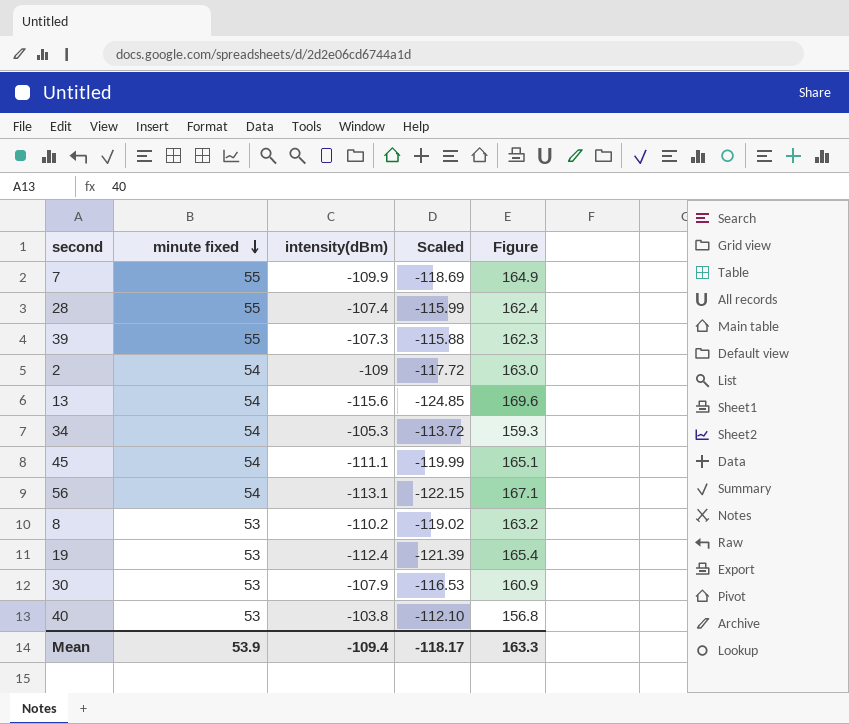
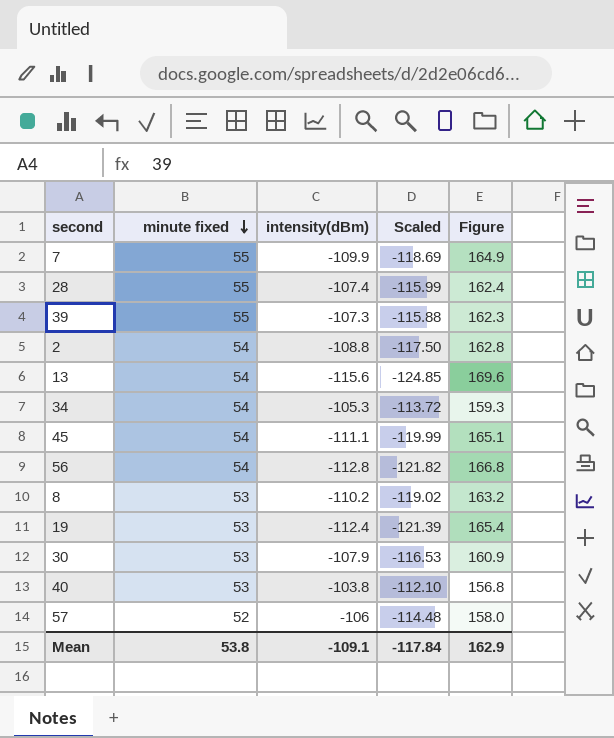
2 | intensity(dBm): -109 -> -108.8
2 | Scaled: -117.72 -> -117.50
2 | Figure: 163.0 -> 162.8
56 | intensity(dBm): -113.1 -> -112.8
56 | Scaled: -122.15 -> -121.82
56 | Figure: 167.1 -> 166.8
row 57: none -> 52 | -106 | -114.48 | 158.0
Mean | minute fixed: 53.9 -> 53.8
Mean | intensity(dBm): -109.4 -> -109.1
Mean | Scaled: -118.17 -> -117.84
Mean | Figure: 163.3 -> 162.9

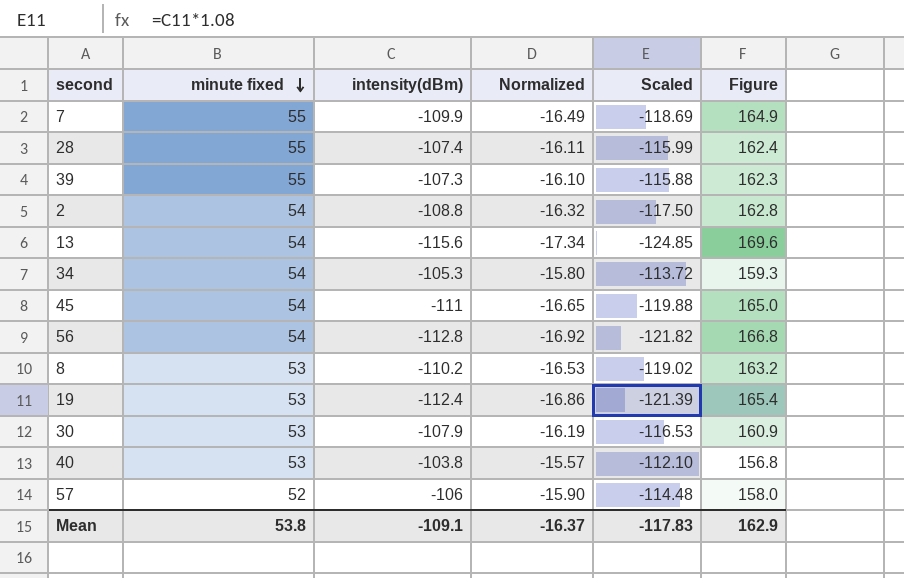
column Normalized | formula: none -> [intensity(dBm)] * 0.15
45 | intensity(dBm): -111.1 -> -111
45 | Scaled: -119.99 -> -119.88
45 | Figure: 165.1 -> 165.0
Mean | Scaled: -117.84 -> -117.83

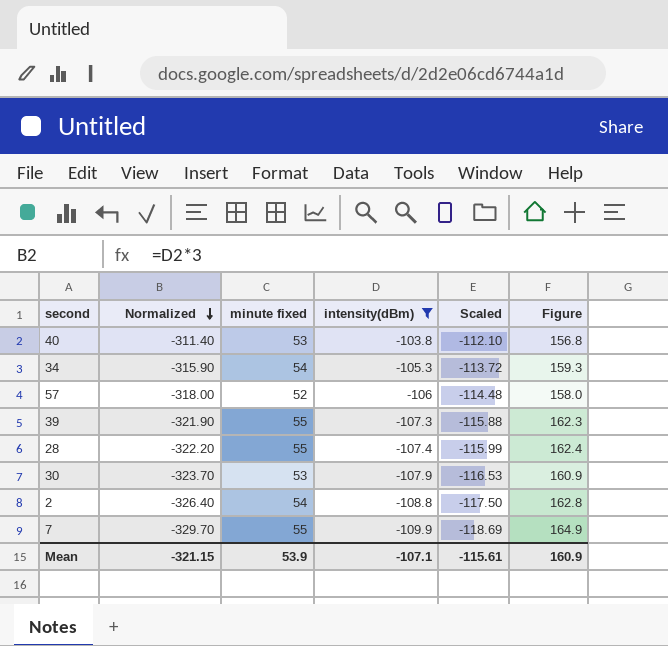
filter: none -> intensity(dBm) >= -109.9
row order: minute fixed descending -> Normalized descending
column Normalized | formula: [intensity(dBm)] * 0.15 -> [intensity(dBm)] * 3
column Normalized | position: 4 -> 2
Mean | Normalized: -16.37 -> -321.15
Mean | minute fixed: 53.8 -> 53.9
Mean | intensity(dBm): -109.1 -> -107.1
Mean | Scaled: -117.83 -> -115.61
Mean | Figure: 162.9 -> 160.9

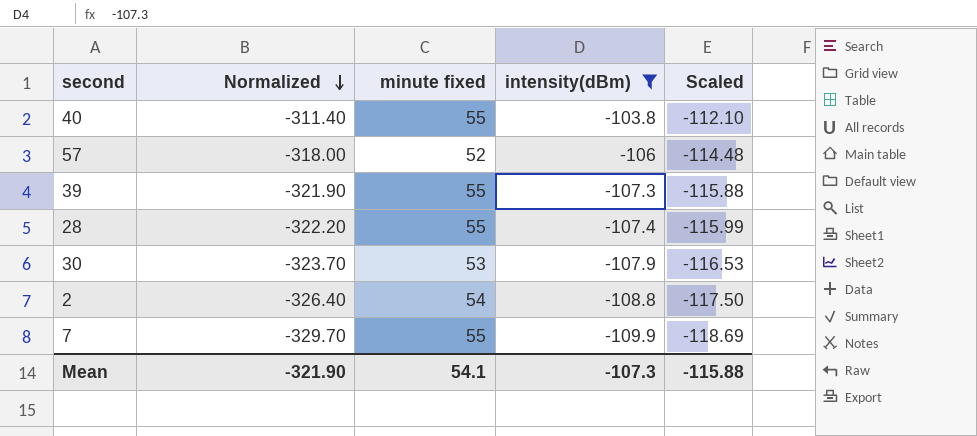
column Figure | formula: [minute fixed] - [intensity(dBm)] -> none
row 34: -315.90 | 54 | -105.3 | -113.72 | 159.3 -> none
40 | minute fixed: 53 -> 55
Mean | Normalized: -321.15 -> -321.90
Mean | minute fixed: 53.9 -> 54.1
Mean | intensity(dBm): -107.1 -> -107.3
Mean | Scaled: -115.61 -> -115.88

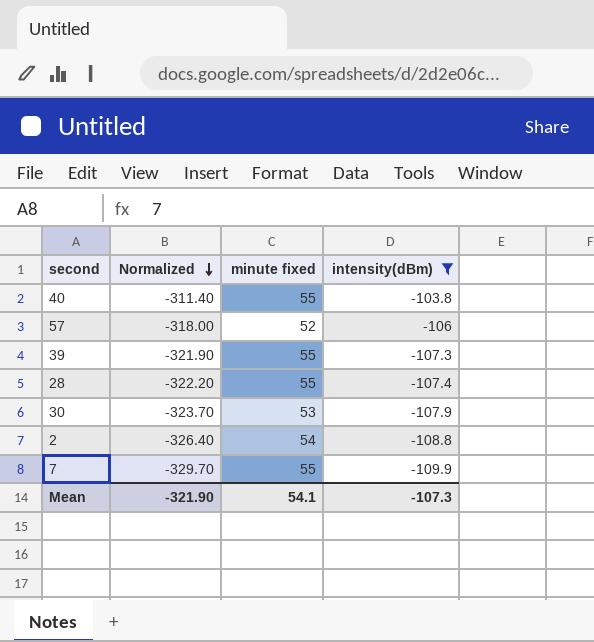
column Scaled | formula: [intensity(dBm)] * 1.08 -> none

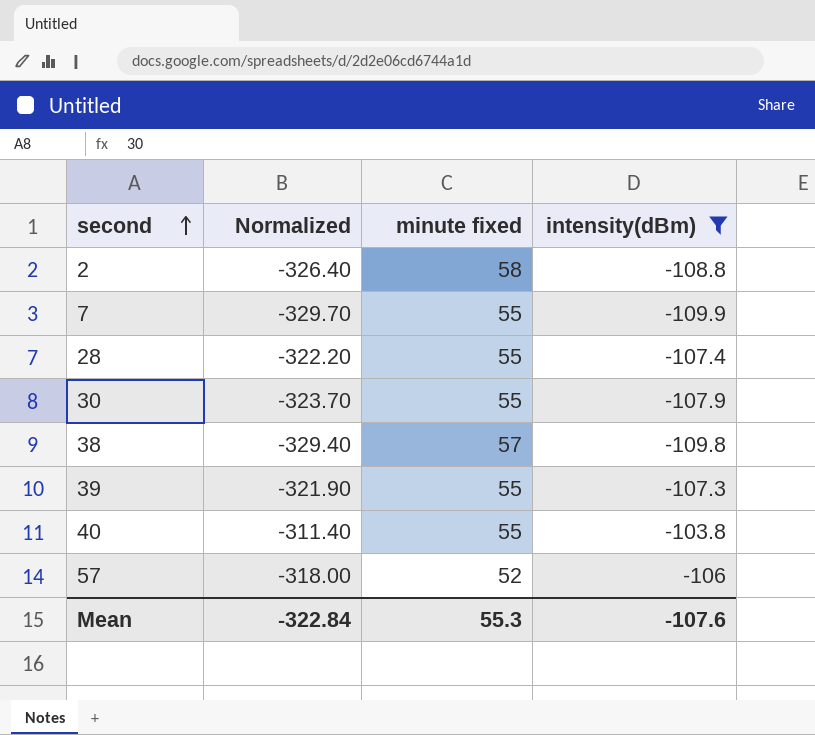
row order: Normalized descending -> second ascending
2 | minute fixed: 54 -> 58
30 | minute fixed: 53 -> 55
row 38: none -> -329.40 | 57 | -109.8
Mean | Normalized: -321.90 -> -322.84
Mean | minute fixed: 54.1 -> 55.3
Mean | intensity(dBm): -107.3 -> -107.6

